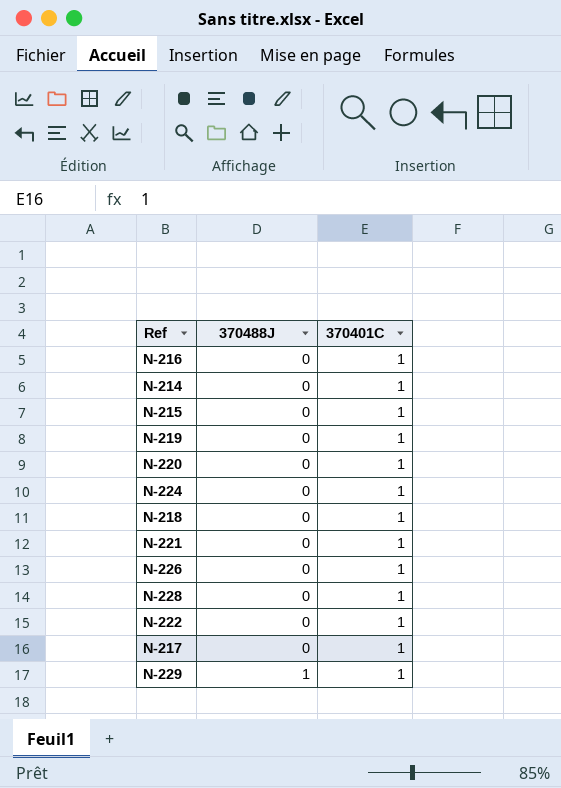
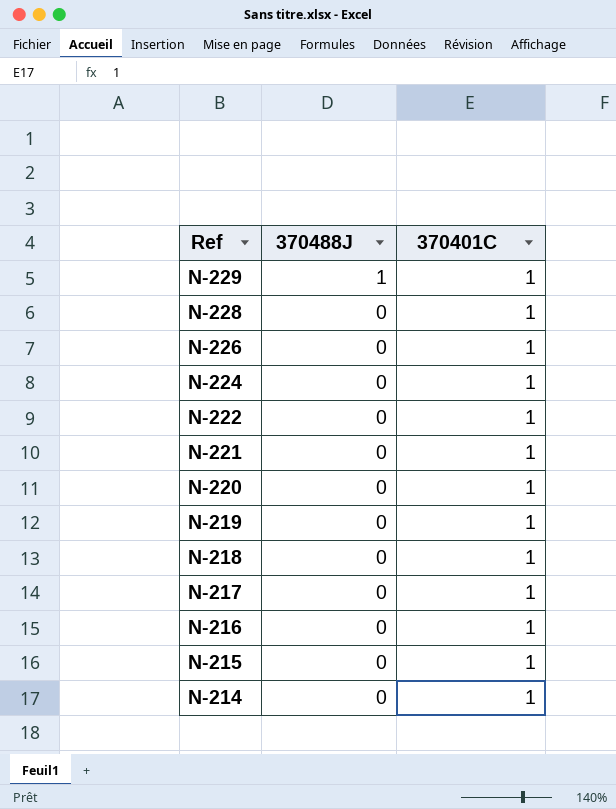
row order: 370488J ascending -> Ref descending

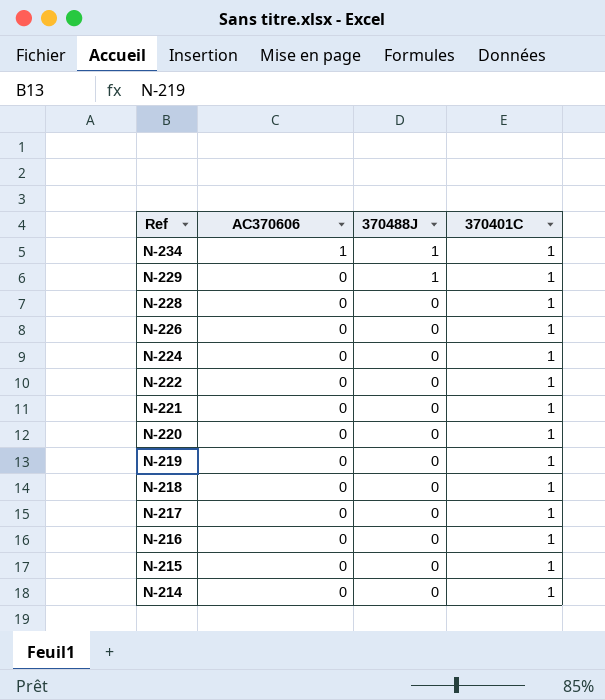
column AC370606 | position: none -> 2
row N-234: none -> 1 | 1 | 1

